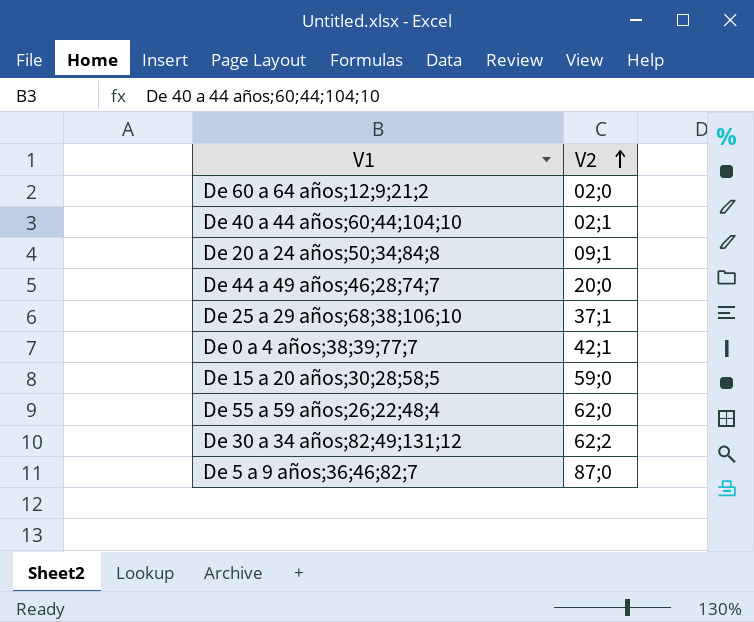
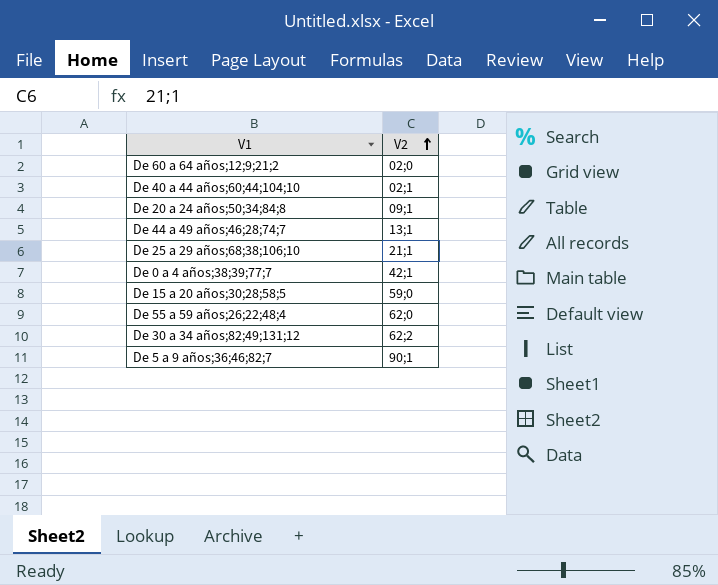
De 44 a 49 años;46;28;74;7 | V2: 20;0 -> 13;1
De 25 a 29 años;68;38;106;10 | V2: 37;1 -> 21;1
De 5 a 9 años;36;46;82;7 | V2: 87;0 -> 90;1

